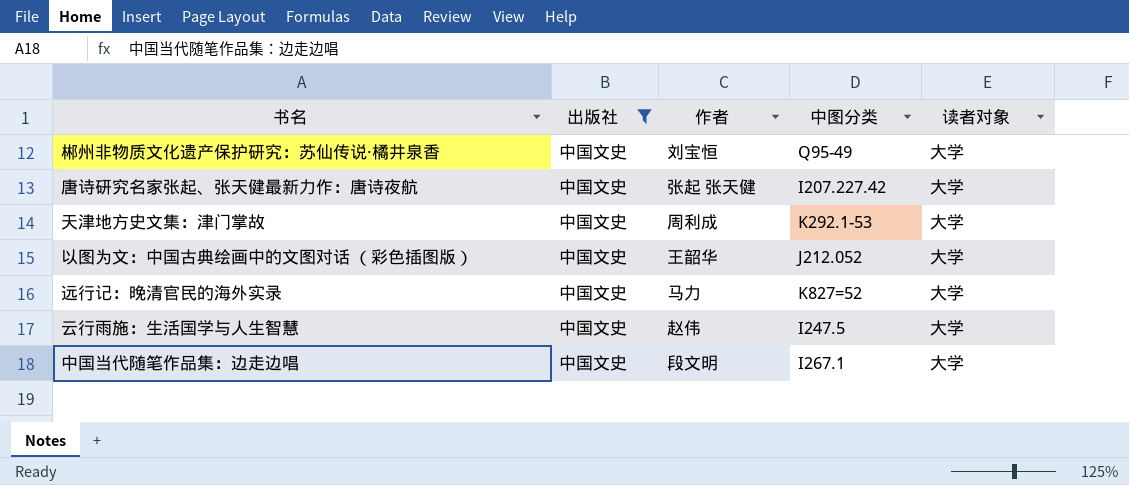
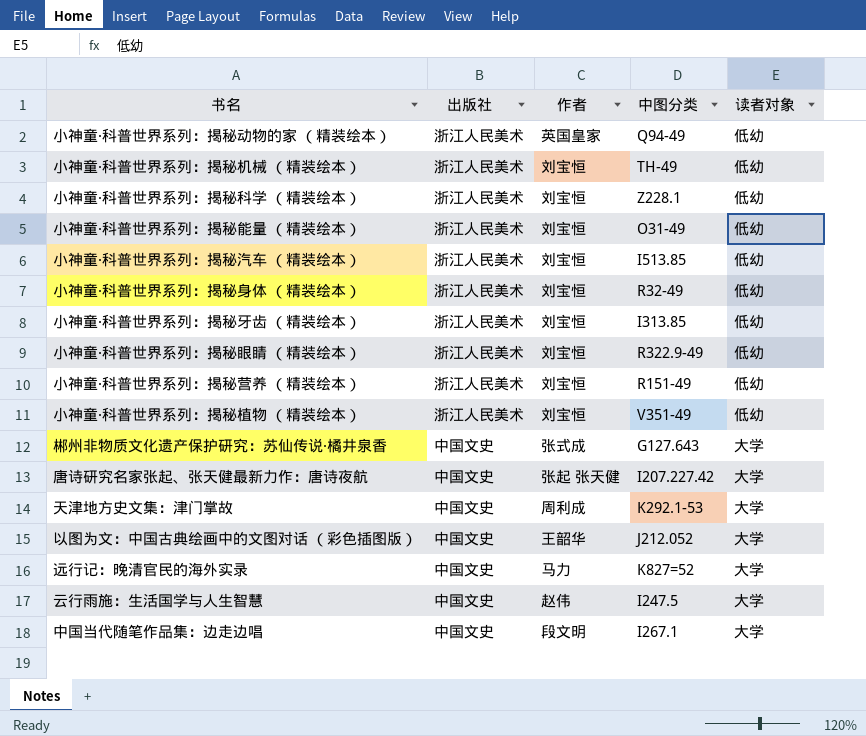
filter: 出版社 = 中国文史 -> none
郴州非物质文化遗产保护研究：苏仙传说·橘井泉香 | 作者: 刘宝恒 -> 张式成
郴州非物质文化遗产保护研究：苏仙传说·橘井泉香 | 中图分类: Q95-49 -> G127.643

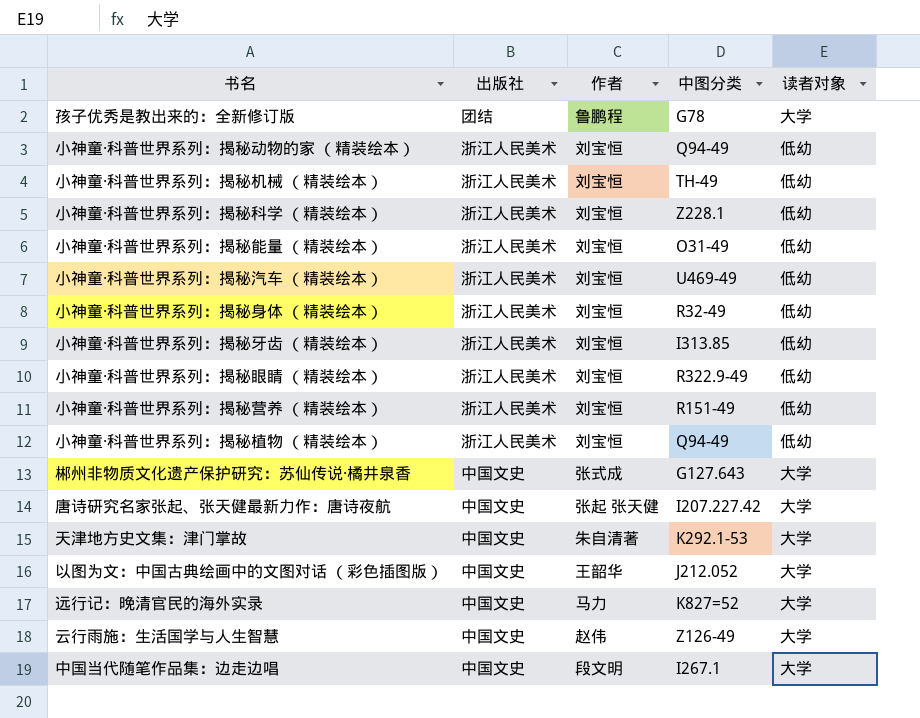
row 孩子优秀是教出来的：全新修订版: none -> 团结 | 鲁鹏程 | G78 | 大学
小神童·科普世界系列：揭秘动物的家 （精装绘本） | 作者: 英国皇家 -> 刘宝恒
小神童·科普世界系列：揭秘汽车 （精装绘本） | 中图分类: I513.85 -> U469-49
小神童·科普世界系列：揭秘植物 （精装绘本） | 中图分类: V351-49 -> Q94-49
天津地方史文集：津门掌故 | 作者: 周利成 -> 朱自清著
云行雨施：生活国学与人生智慧 | 中图分类: I247.5 -> Z126-49

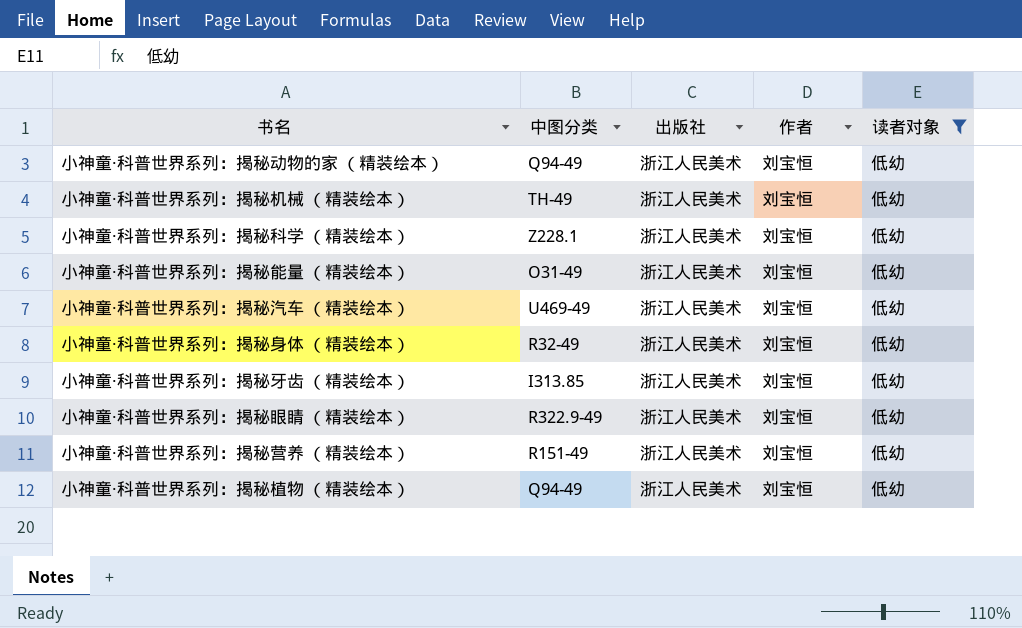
filter: none -> 读者对象 = 低幼
column 中图分类 | position: 4 -> 2

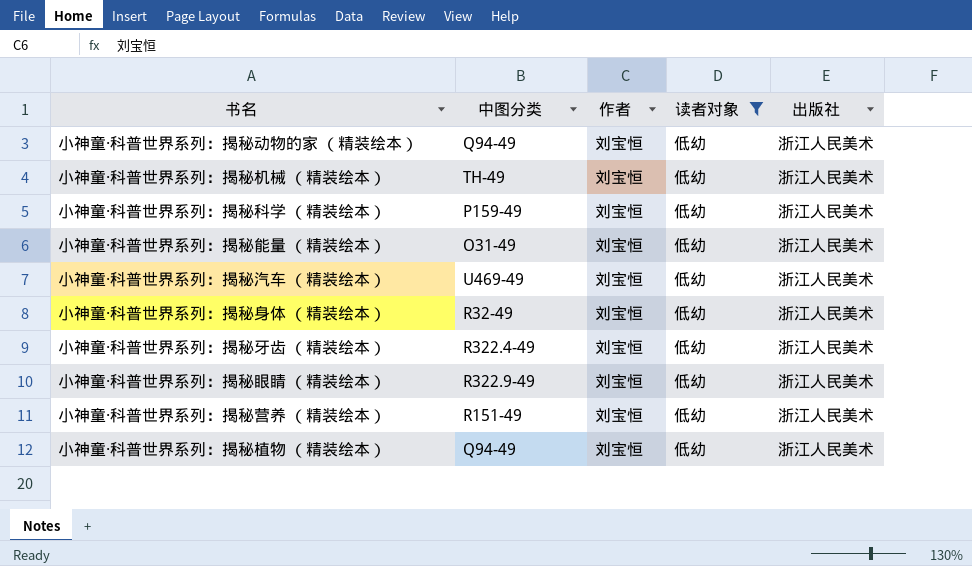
column 出版社 | position: 3 -> 5
小神童·科普世界系列：揭秘科学 （精装绘本） | 中图分类: Z228.1 -> P159-49
小神童·科普世界系列：揭秘牙齿 （精装绘本） | 中图分类: I313.85 -> R322.4-49

